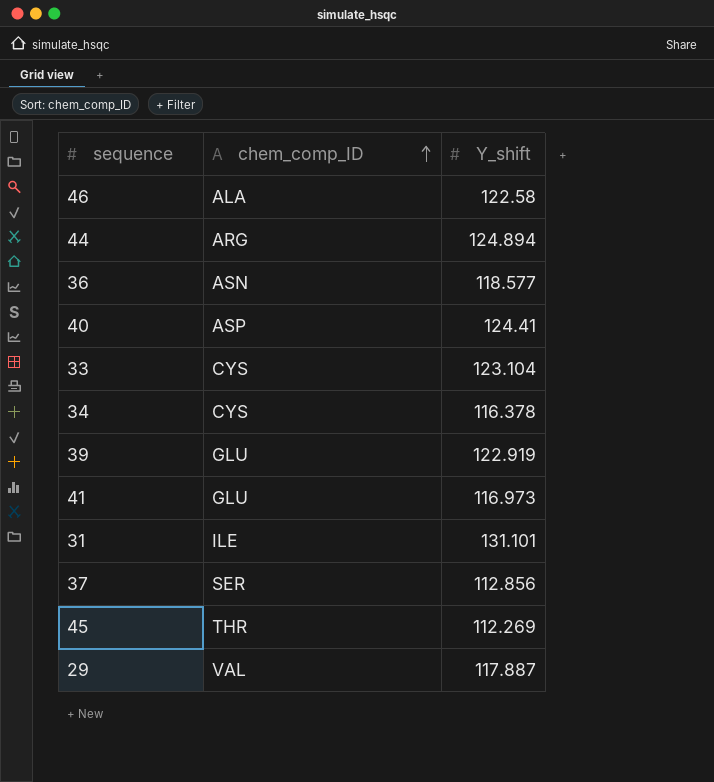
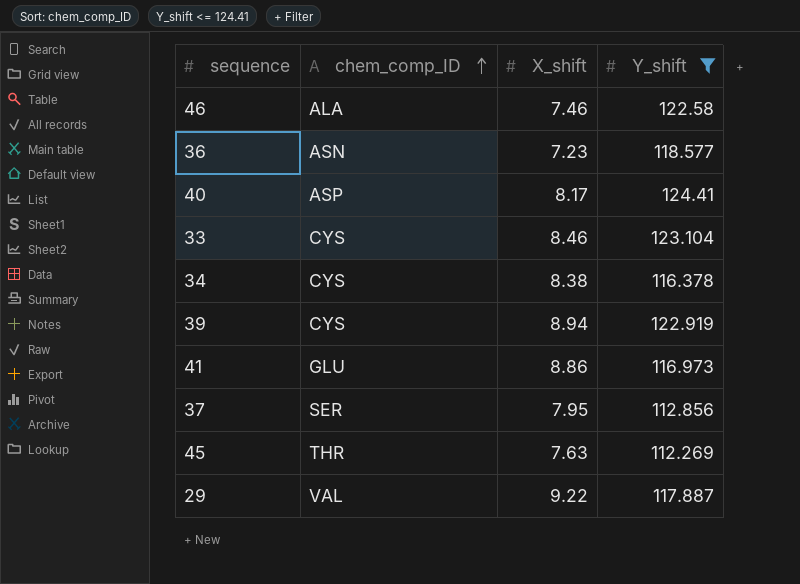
filter: none -> Y_shift <= 124.41
column X_shift | position: none -> 3
39 | chem_comp_ID: GLU -> CYS

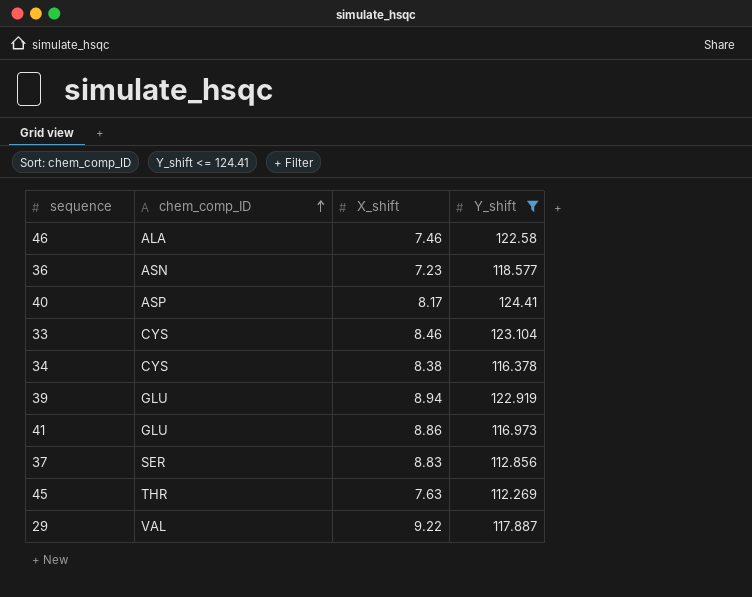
39 | chem_comp_ID: CYS -> GLU
37 | X_shift: 7.95 -> 8.83

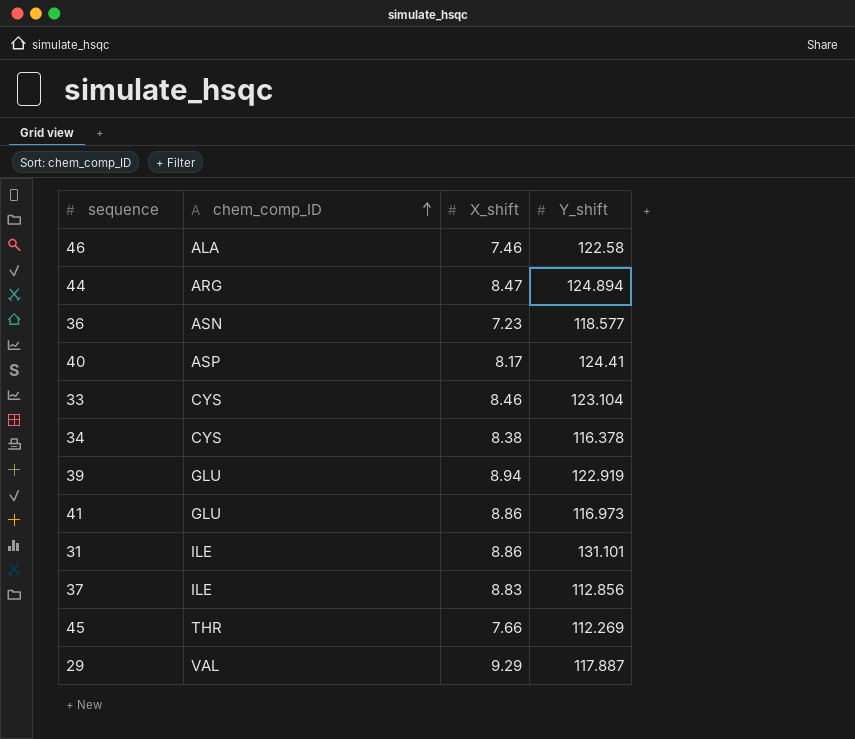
filter: Y_shift <= 124.41 -> none
37 | chem_comp_ID: SER -> ILE
45 | X_shift: 7.63 -> 7.66
29 | X_shift: 9.22 -> 9.29

